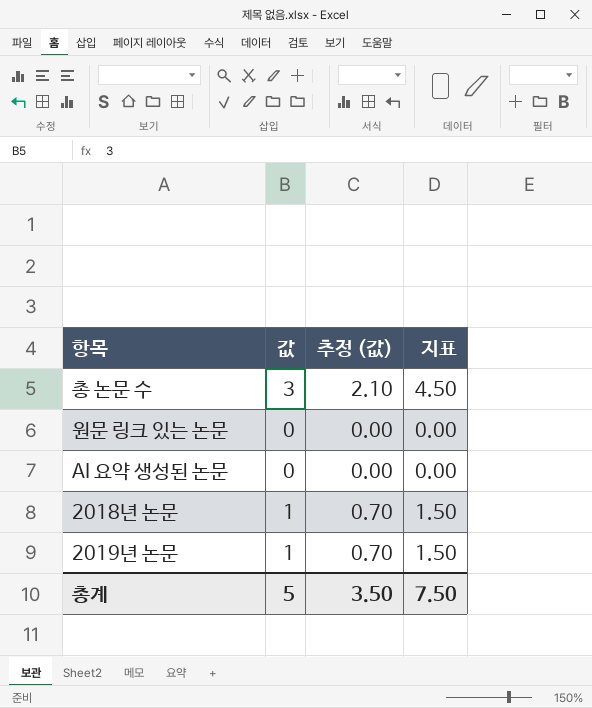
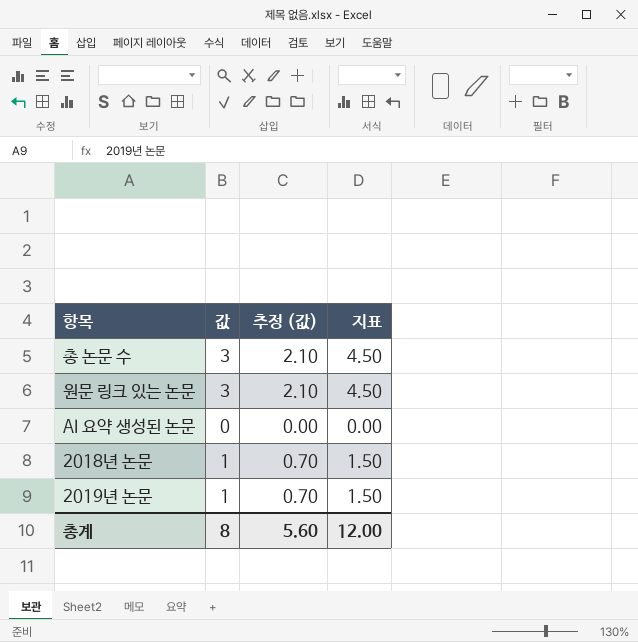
원문 링크 있는 논문 | 값: 0 -> 3
원문 링크 있는 논문 | 추정 (값): 0.00 -> 2.10
원문 링크 있는 논문 | 지표: 0.00 -> 4.50
총계 | 값: 5 -> 8
총계 | 추정 (값): 3.50 -> 5.60
총계 | 지표: 7.50 -> 12.00

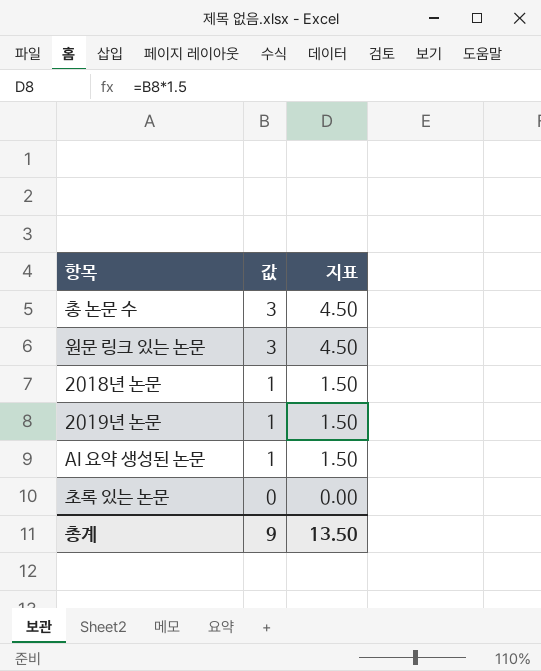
row order: none -> 값 descending
column 추정 (값) | formula: [값] * 0.7 -> none
AI 요약 생성된 논문 | 값: 0 -> 1
AI 요약 생성된 논문 | 지표: 0.00 -> 1.50
row 초록 있는 논문: none -> 0 | 0.00
총계 | 값: 8 -> 9
총계 | 지표: 12.00 -> 13.50

